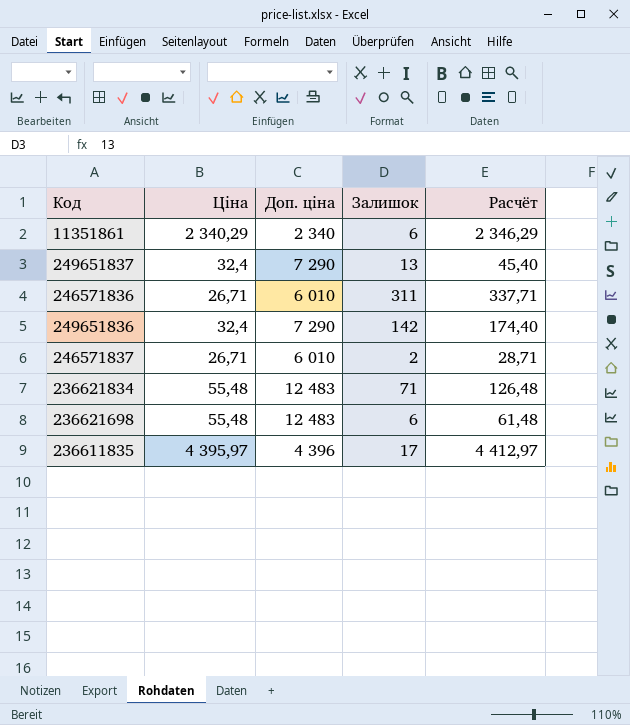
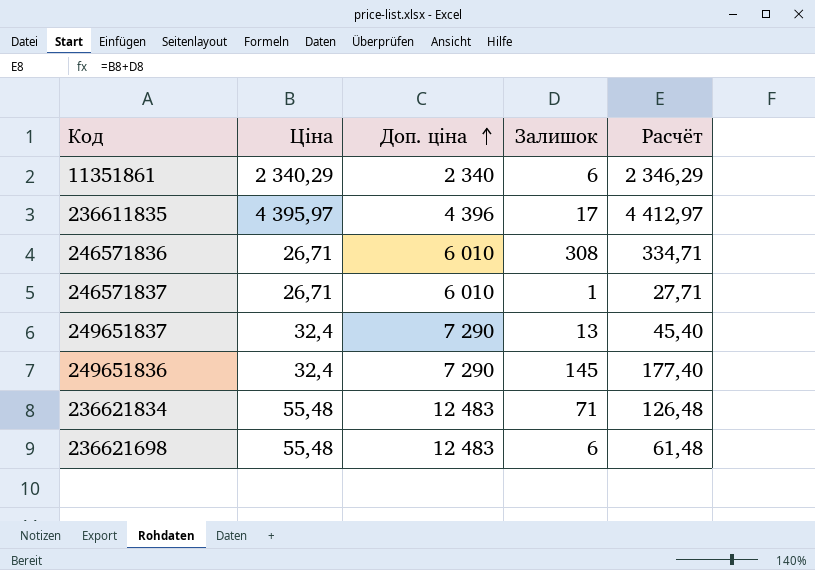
row order: none -> Доп. ціна ascending
246571836 | Залишок: 311 -> 308
246571836 | Расчёт: 337,71 -> 334,71
246571837 | Залишок: 2 -> 1
246571837 | Расчёт: 28,71 -> 27,71
249651836 | Залишок: 142 -> 145
249651836 | Расчёт: 174,40 -> 177,40

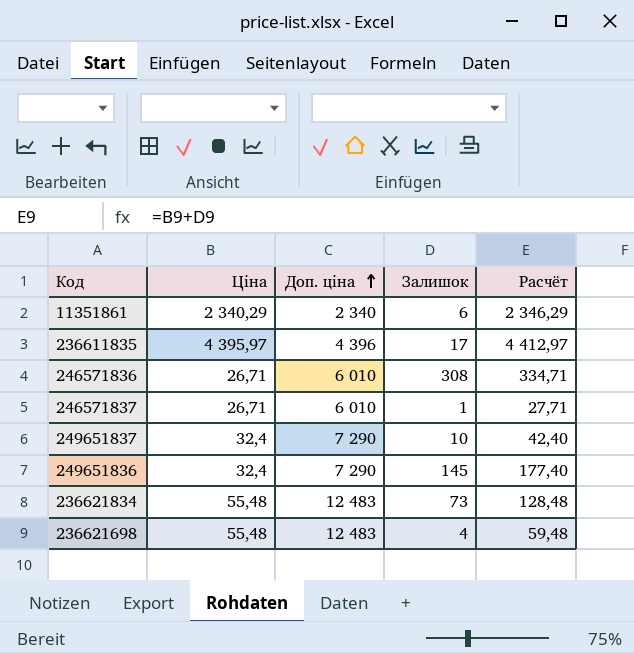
249651837 | Залишок: 13 -> 10
249651837 | Расчёт: 45,40 -> 42,40
236621834 | Залишок: 71 -> 73
236621834 | Расчёт: 126,48 -> 128,48
236621698 | Залишок: 6 -> 4
236621698 | Расчёт: 61,48 -> 59,48

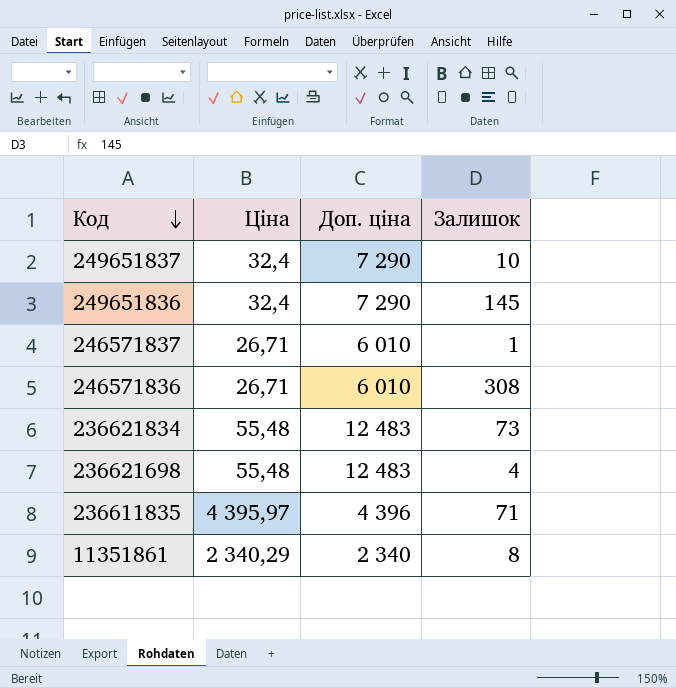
row order: Доп. ціна ascending -> Код descending
column Расчёт | formula: [Ціна] + [Залишок] -> none
236611835 | Залишок: 17 -> 71
11351861 | Залишок: 6 -> 8

